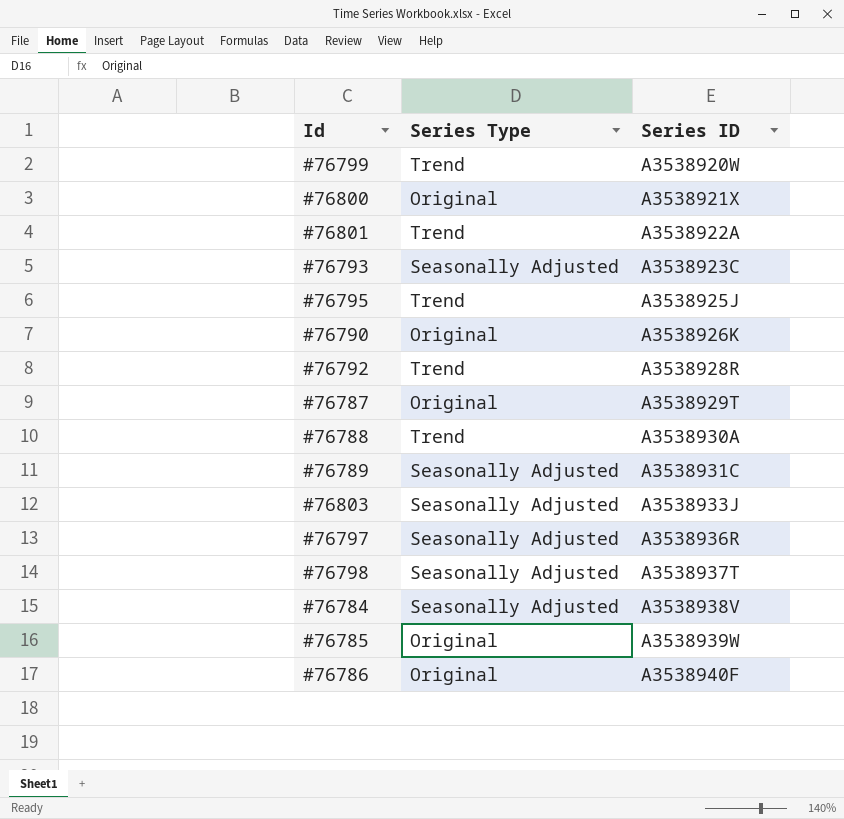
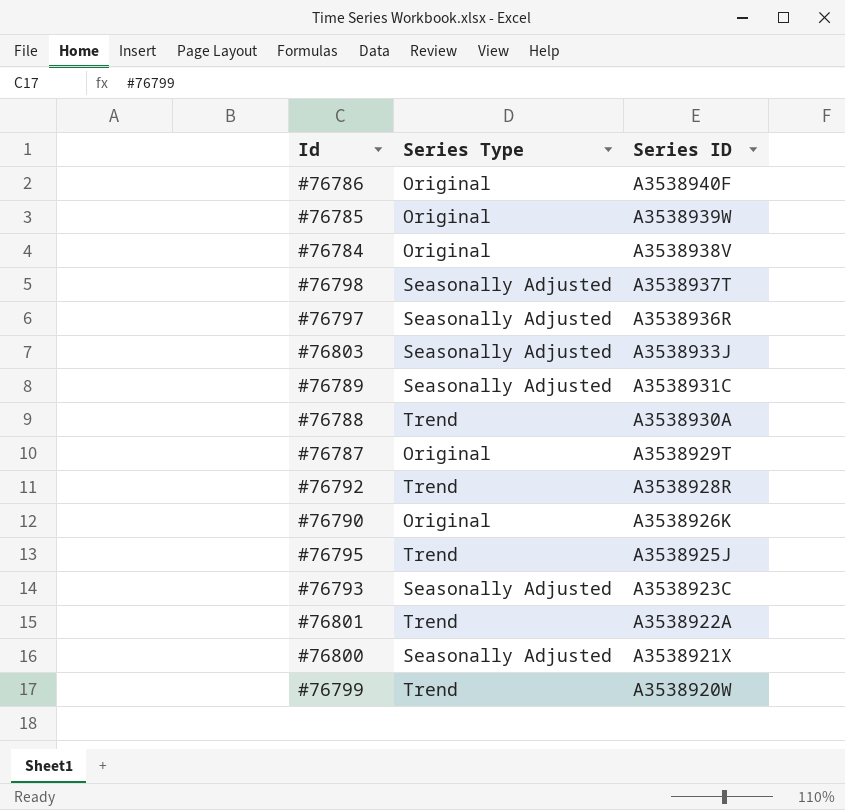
row order: Series ID ascending -> Series ID descending
#76784 | Series Type: Seasonally Adjusted -> Original
#76800 | Series Type: Original -> Seasonally Adjusted

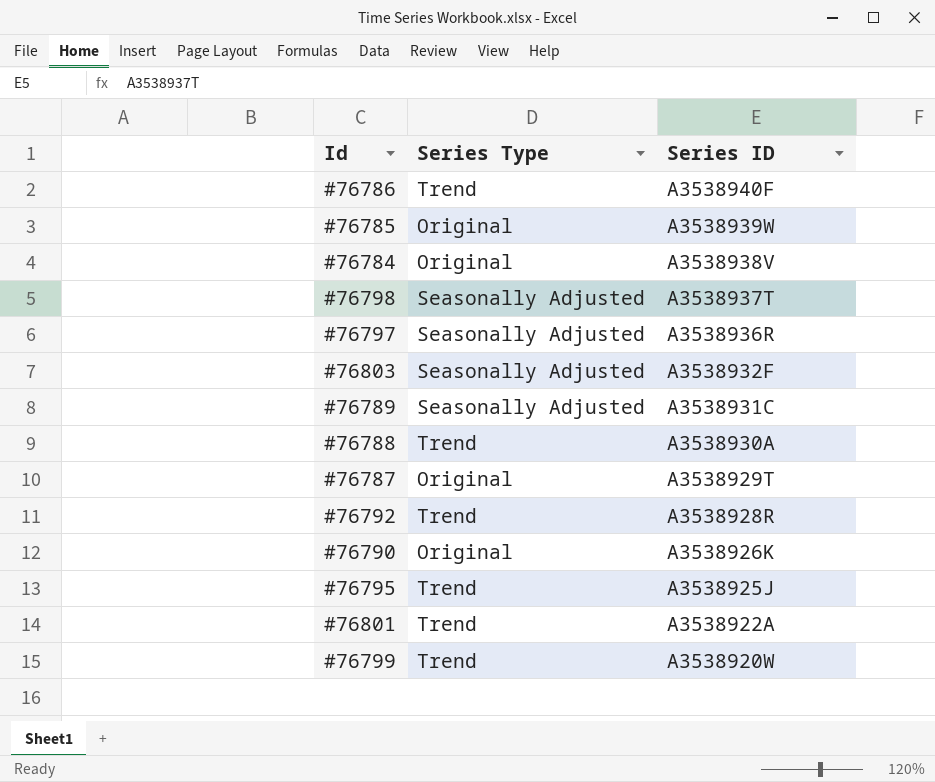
row #76793: Seasonally Adjusted | A3538923C -> none
row #76800: Seasonally Adjusted | A3538921X -> none
#76786 | Series Type: Original -> Trend
#76803 | Series ID: A3538933J -> A3538932F

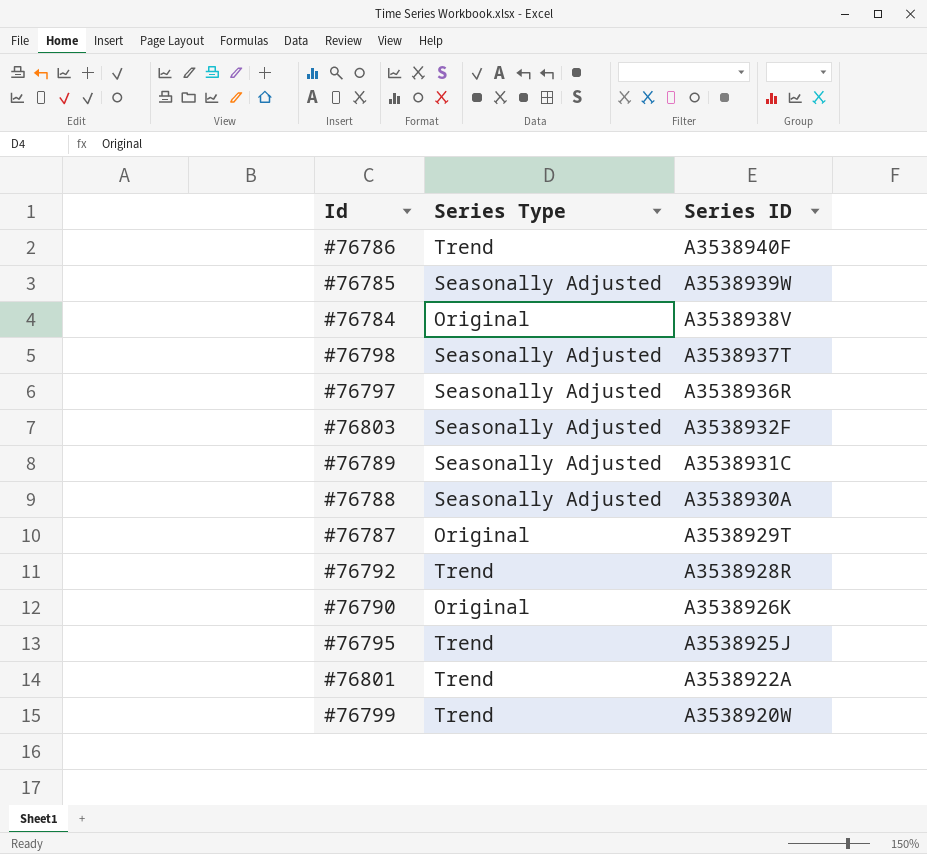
#76785 | Series Type: Original -> Seasonally Adjusted
#76788 | Series Type: Trend -> Seasonally Adjusted

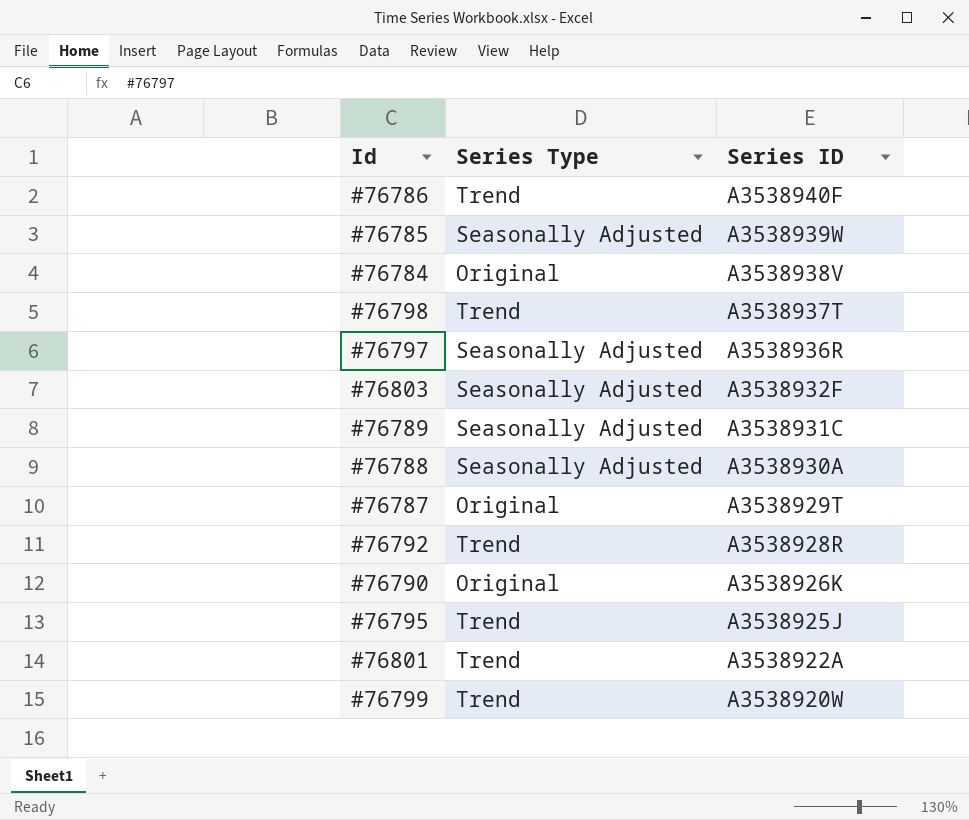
#76798 | Series Type: Seasonally Adjusted -> Trend

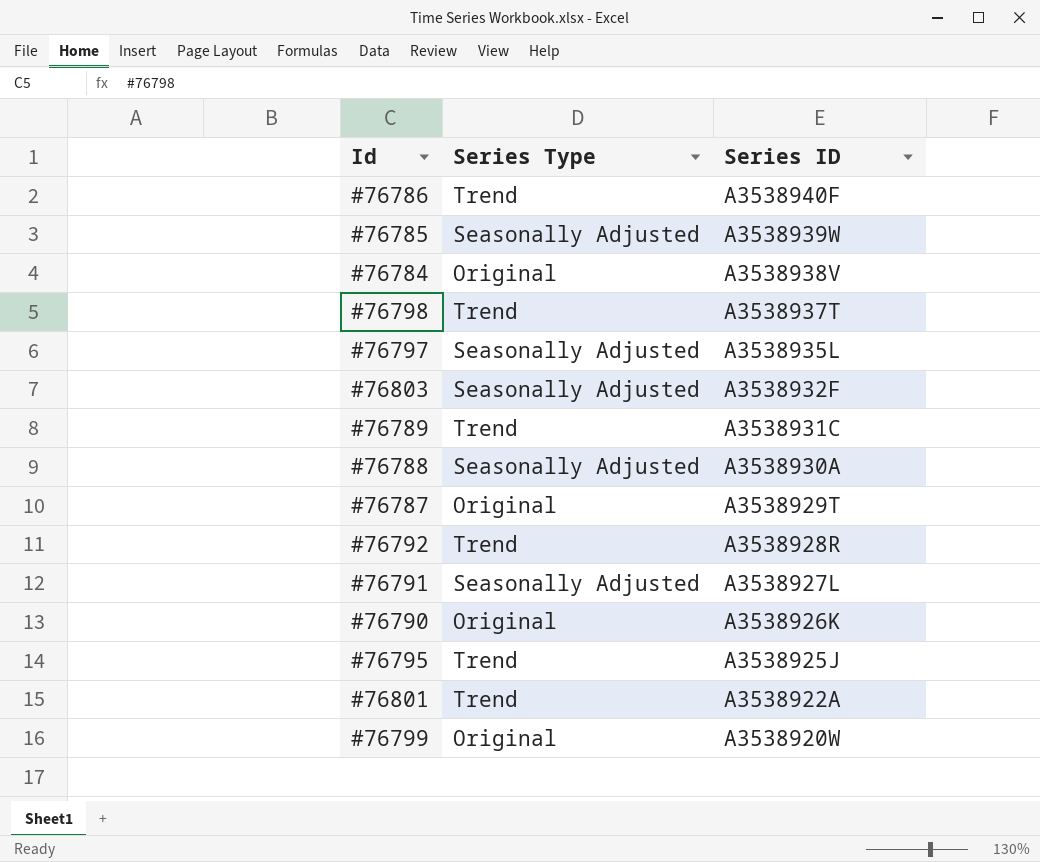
#76797 | Series ID: A3538936R -> A3538935L
#76789 | Series Type: Seasonally Adjusted -> Trend
row #76791: none -> Seasonally Adjusted | A3538927L
#76799 | Series Type: Trend -> Original

